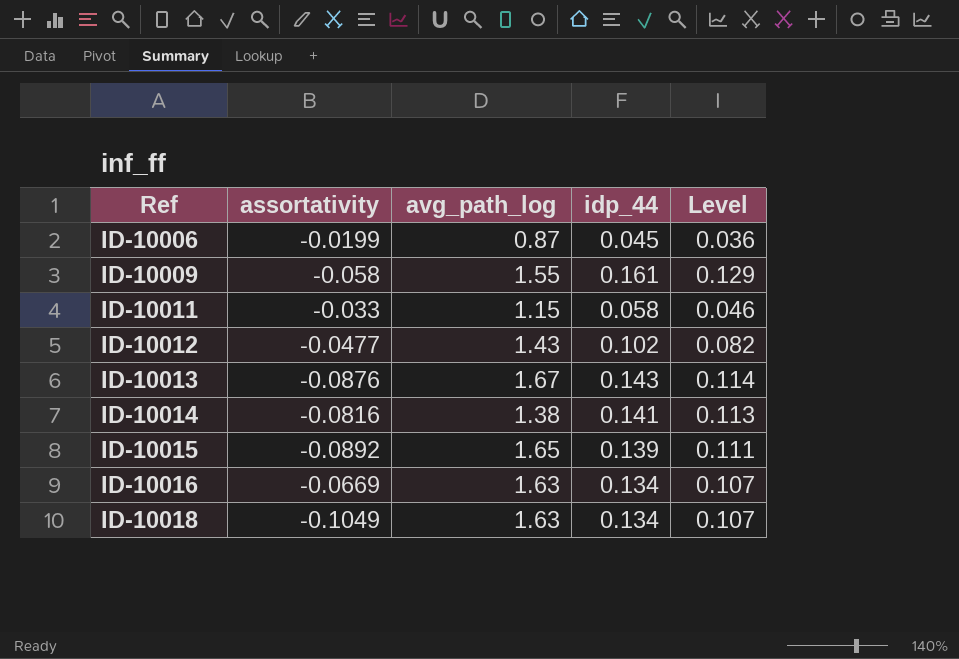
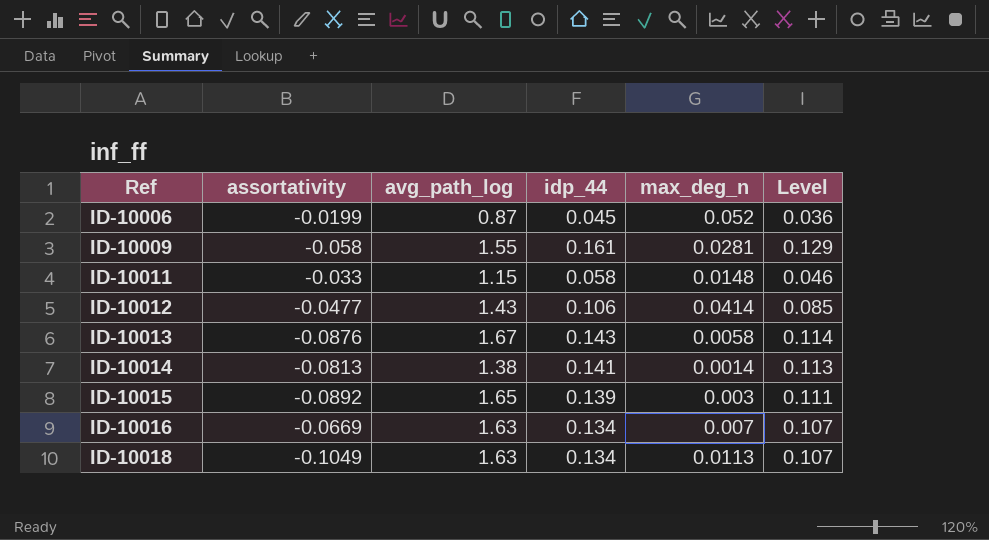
column max_deg_n | position: none -> 5
ID-10012 | idp_44: 0.102 -> 0.106
ID-10012 | Level: 0.082 -> 0.085
ID-10014 | assortativity: -0.0816 -> -0.0813

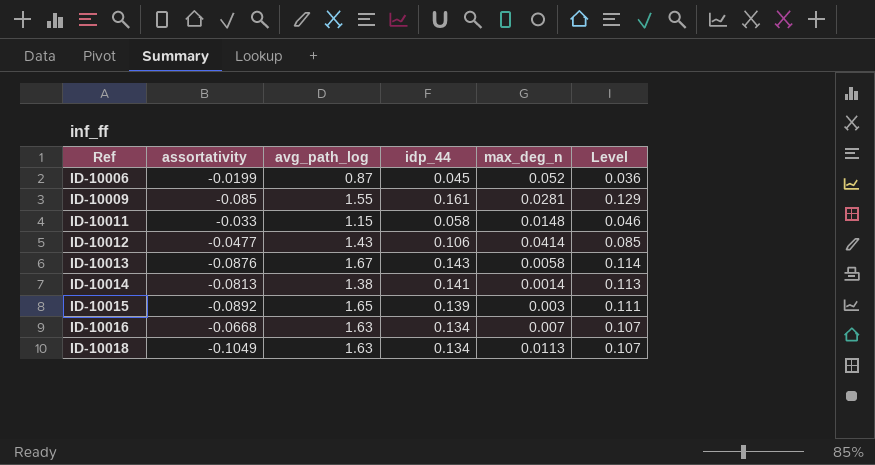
ID-10009 | assortativity: -0.058 -> -0.085
ID-10016 | assortativity: -0.0669 -> -0.0668

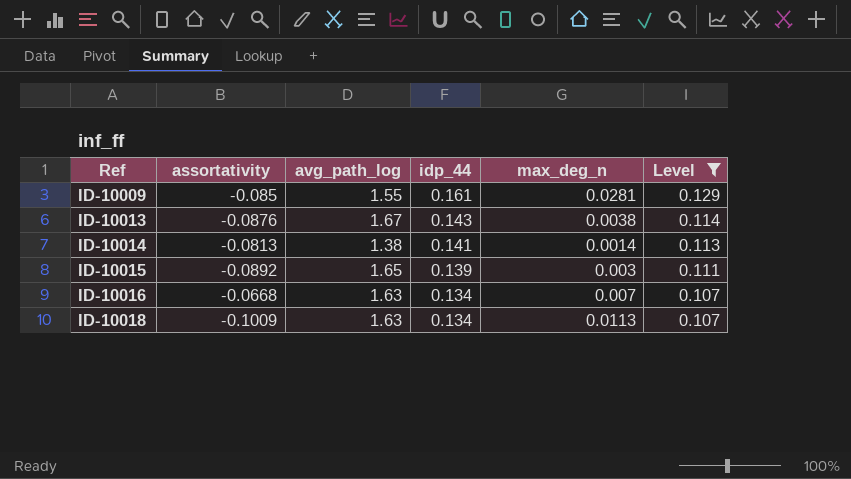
filter: none -> Level >= 0.107
ID-10013 | max_deg_n: 0.0058 -> 0.0038
ID-10018 | assortativity: -0.1049 -> -0.1009

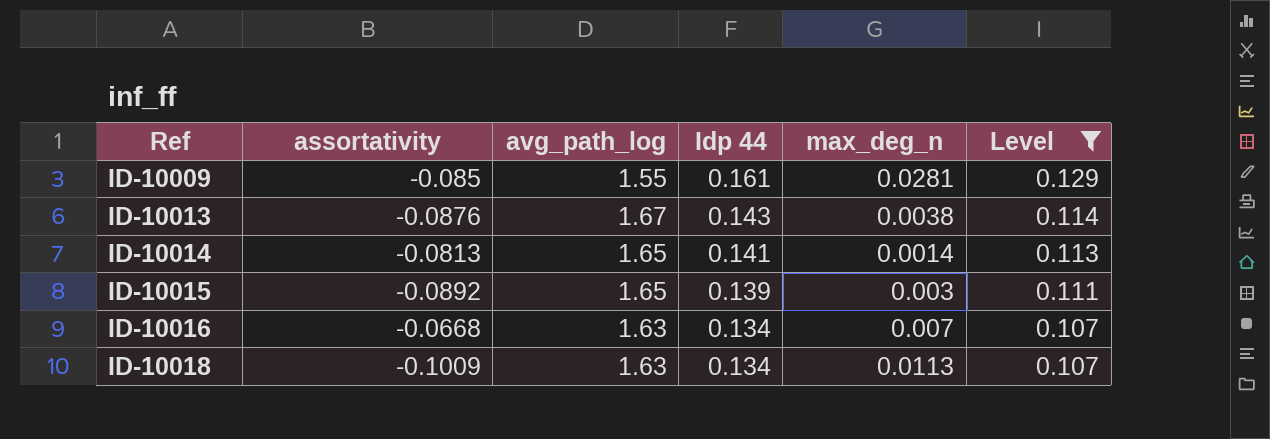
column name: idp_44 -> Idp 44
ID-10014 | avg_path_log: 1.38 -> 1.65

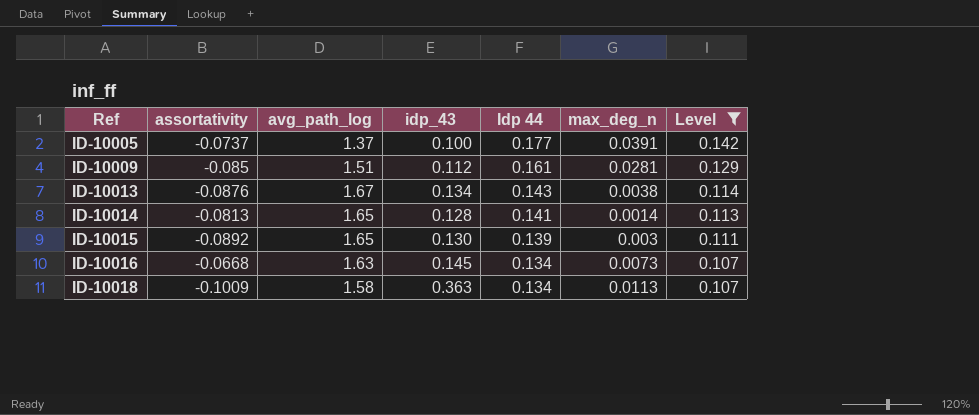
column idp_43 | position: none -> 4
row ID-10005: none -> -0.0737 | 1.37 | 0.100 | 0.177 | 0.0391 | 0.142
ID-10009 | avg_path_log: 1.55 -> 1.51
ID-10016 | max_deg_n: 0.007 -> 0.0073
ID-10018 | avg_path_log: 1.63 -> 1.58

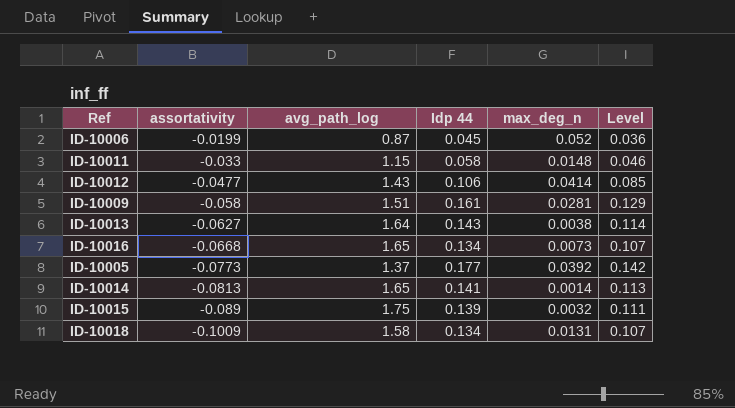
filter: Level >= 0.107 -> none
row order: Ref ascending -> assortativity descending
column idp_43 | position: 4 -> none
ID-10009 | assortativity: -0.085 -> -0.058
ID-10013 | assortativity: -0.0876 -> -0.0627
ID-10013 | avg_path_log: 1.67 -> 1.64
ID-10016 | avg_path_log: 1.63 -> 1.65
ID-10005 | assortativity: -0.0737 -> -0.0773
ID-10005 | max_deg_n: 0.0391 -> 0.0392
ID-10015 | assortativity: -0.0892 -> -0.089
ID-10015 | avg_path_log: 1.65 -> 1.75
ID-10015 | max_deg_n: 0.003 -> 0.0032
ID-10018 | max_deg_n: 0.0113 -> 0.0131

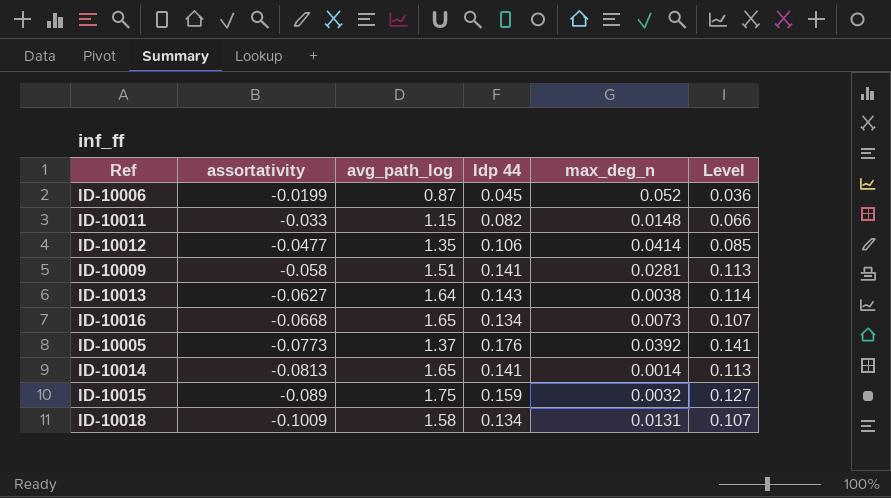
ID-10011 | Idp 44: 0.058 -> 0.082
ID-10011 | Level: 0.046 -> 0.066
ID-10012 | avg_path_log: 1.43 -> 1.35
ID-10009 | Idp 44: 0.161 -> 0.141
ID-10009 | Level: 0.129 -> 0.113
ID-10005 | Idp 44: 0.177 -> 0.176
ID-10005 | Level: 0.142 -> 0.141
ID-10015 | Idp 44: 0.139 -> 0.159
ID-10015 | Level: 0.111 -> 0.127

